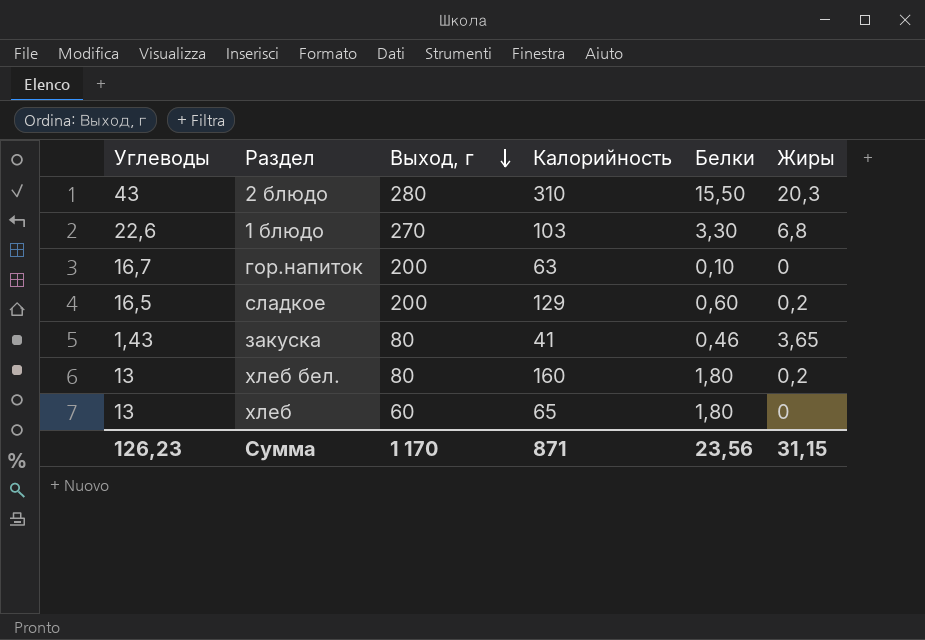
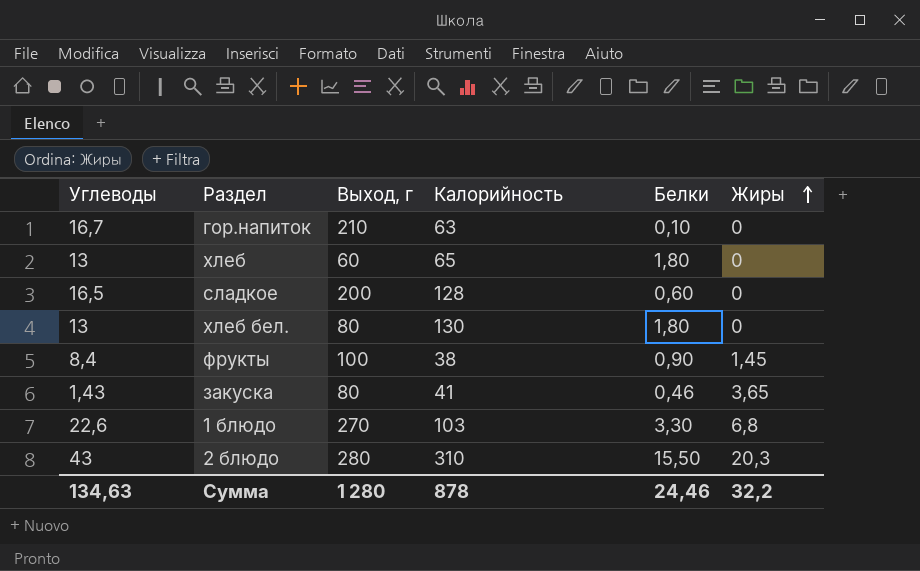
row order: Выход, г descending -> Жиры ascending
гор.напиток | Выход, г: 200 -> 210
сладкое | Калорийность: 129 -> 128
сладкое | Жиры: 0,2 -> 0
хлеб бел. | Калорийность: 160 -> 130
хлеб бел. | Жиры: 0,2 -> 0
row фрукты: none -> 8,4 | 100 | 38 | 0,90 | 1,45
Сумма | Углеводы: 126,23 -> 134,63
Сумма | Выход, г: 1 170 -> 1 280
Сумма | Калорийность: 871 -> 878
Сумма | Белки: 23,56 -> 24,46
Сумма | Жиры: 31,15 -> 32,2

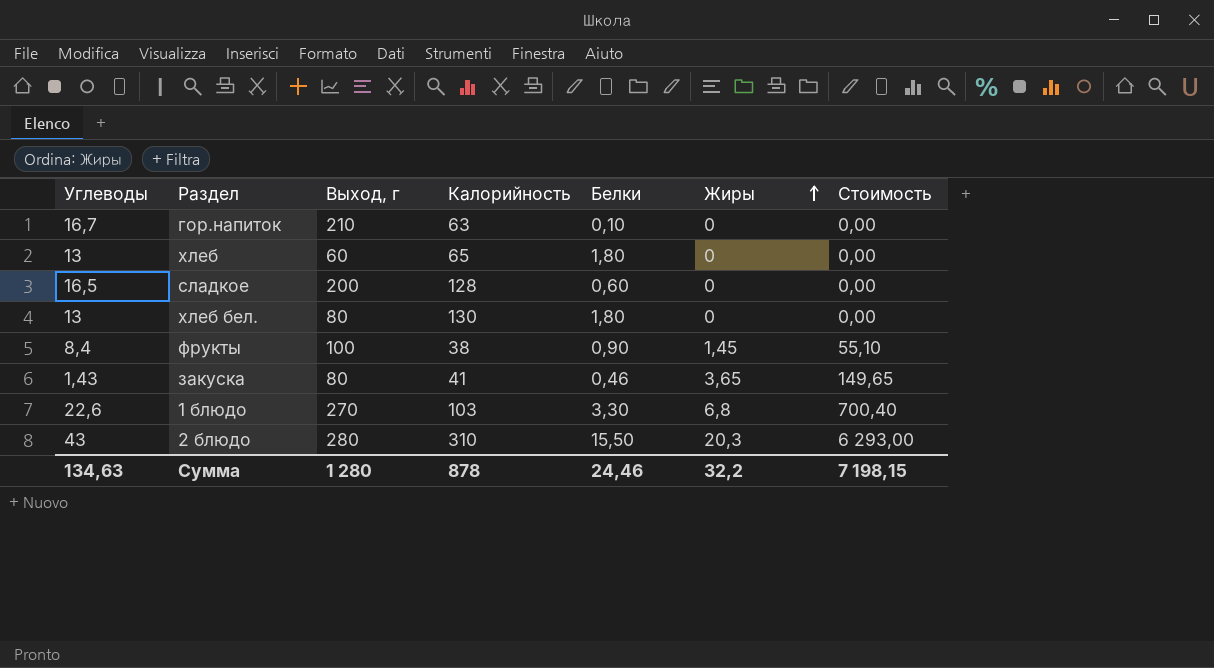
column Стоимость | formula: none -> [Калорийность] * [Жиры]

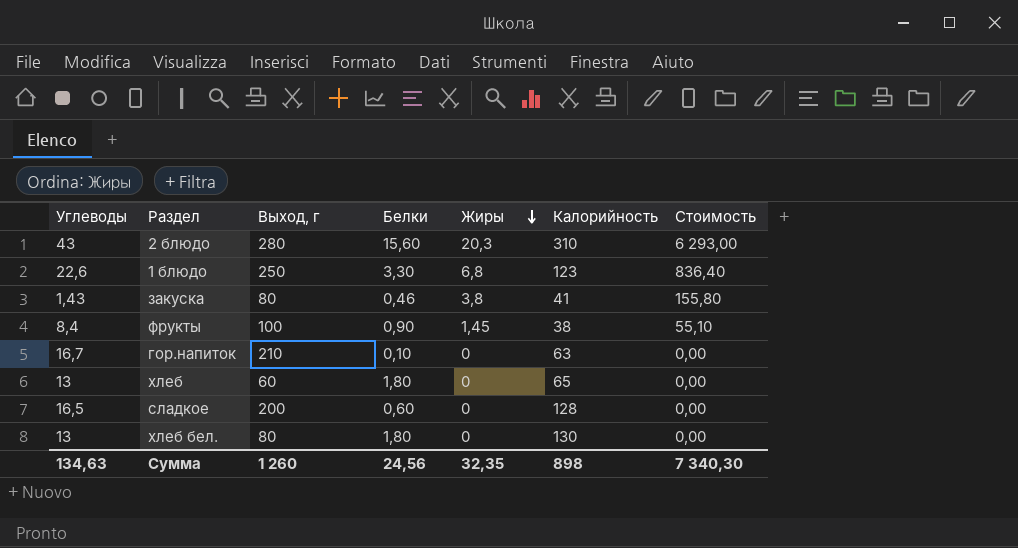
row order: Жиры ascending -> Жиры descending
column Калорийность | position: 4 -> 6
2 блюдо | Белки: 15,50 -> 15,60
1 блюдо | Выход, г: 270 -> 250
1 блюдо | Калорийность: 103 -> 123
1 блюдо | Стоимость: 700,40 -> 836,40
закуска | Жиры: 3,65 -> 3,8
закуска | Стоимость: 149,65 -> 155,80
Сумма | Выход, г: 1 280 -> 1 260
Сумма | Белки: 24,46 -> 24,56
Сумма | Жиры: 32,2 -> 32,35
Сумма | Калорийность: 878 -> 898
Сумма | Стоимость: 7 198,15 -> 7 340,30

